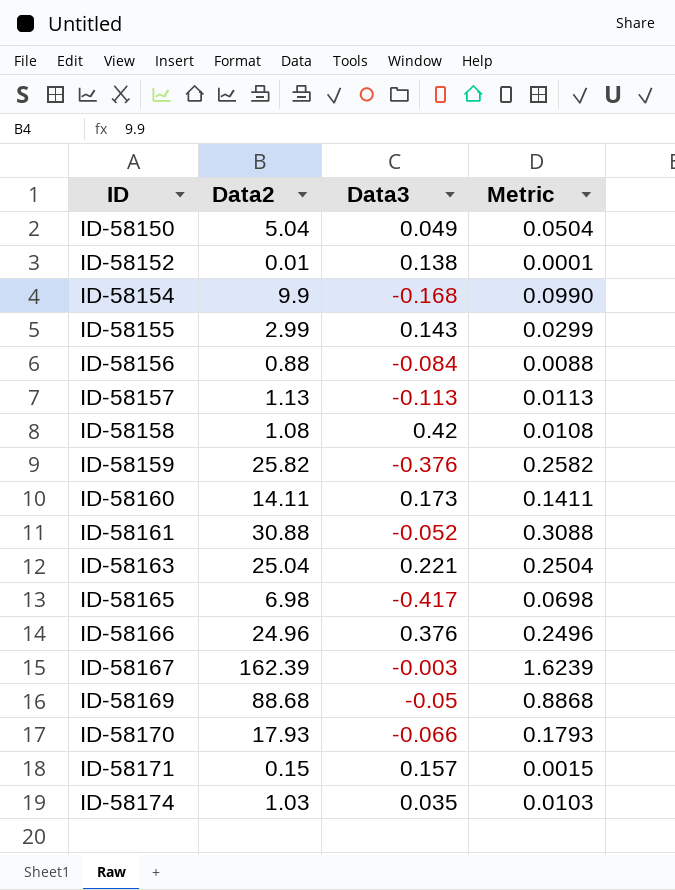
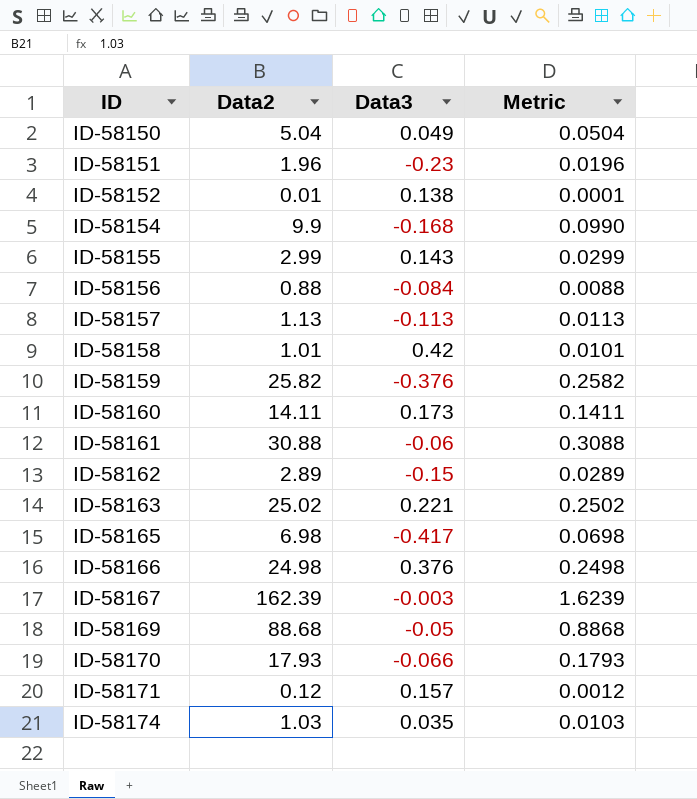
row ID-58151: none -> 1.96 | -0.23 | 0.0196
ID-58158 | Data2: 1.08 -> 1.01
ID-58158 | Metric: 0.0108 -> 0.0101
ID-58161 | Data3: -0.052 -> -0.06
row ID-58162: none -> 2.89 | -0.15 | 0.0289
ID-58163 | Data2: 25.04 -> 25.02
ID-58163 | Metric: 0.2504 -> 0.2502
ID-58166 | Data2: 24.96 -> 24.98
ID-58166 | Metric: 0.2496 -> 0.2498
ID-58171 | Data2: 0.15 -> 0.12
ID-58171 | Metric: 0.0015 -> 0.0012

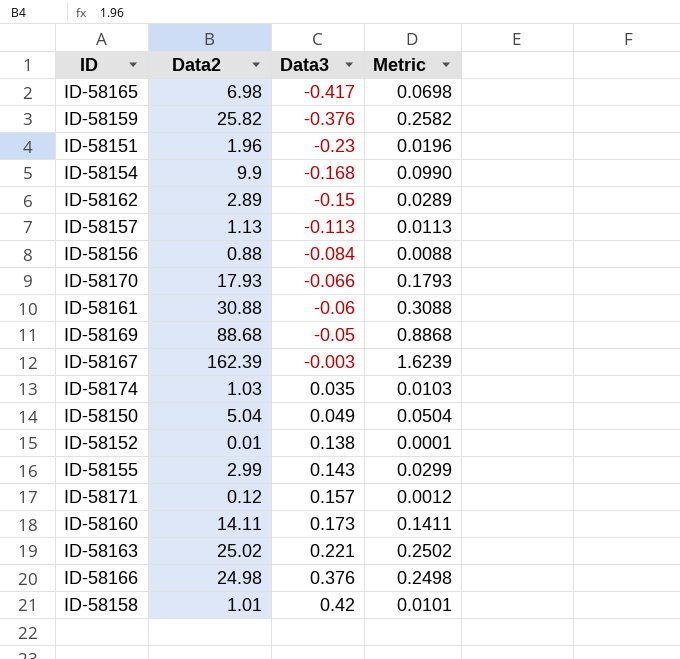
row order: ID ascending -> Data3 ascending

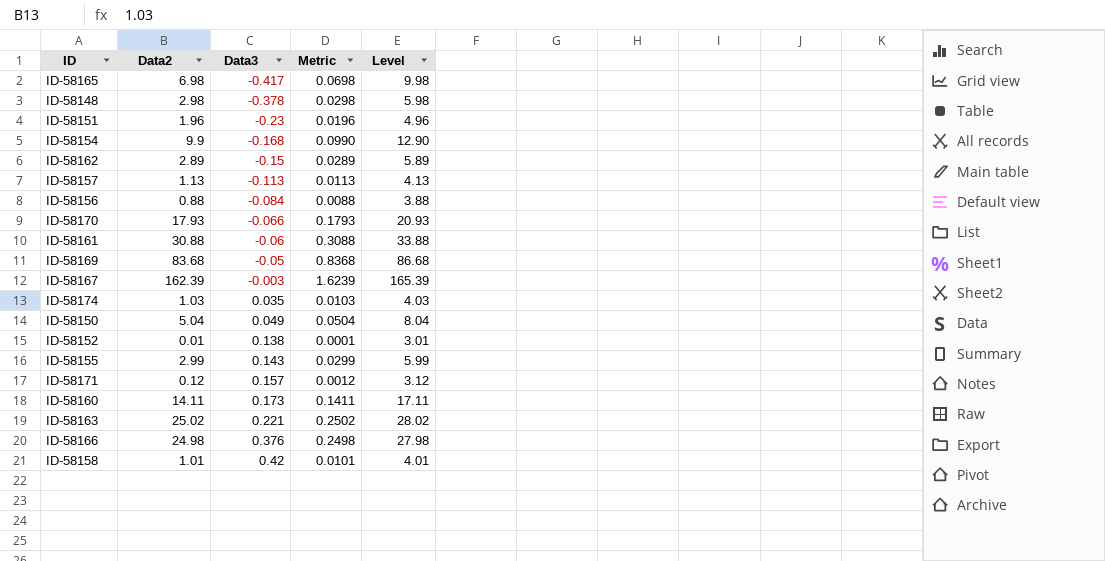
column Level | formula: none -> [Data2] + 3
row ID-58159: 25.82 | -0.376 | 0.2582 -> none
row ID-58148: none -> 2.98 | -0.378 | 0.0298 | 5.98
ID-58169 | Data2: 88.68 -> 83.68
ID-58169 | Metric: 0.8868 -> 0.8368

